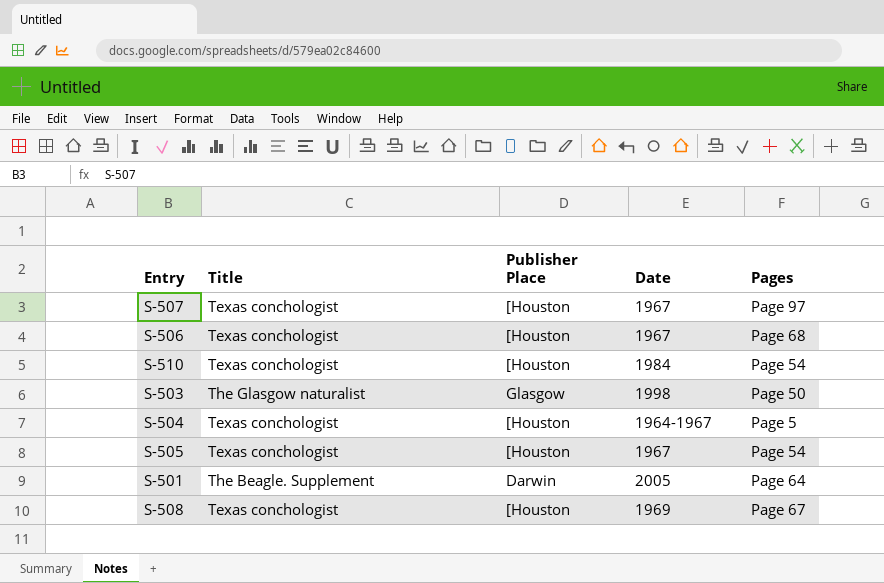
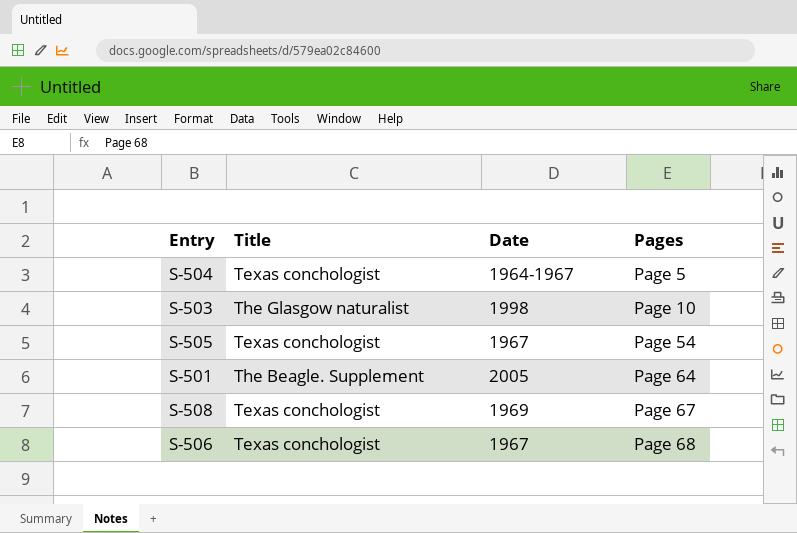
row order: none -> Pages ascending
column Publisher Place | position: 3 -> none
row S-507: Texas conchologist | [Houston | 1967 | Page 97 -> none
row S-510: Texas conchologist | [Houston | 1984 | Page 54 -> none
S-503 | Pages: Page 50 -> Page 10

